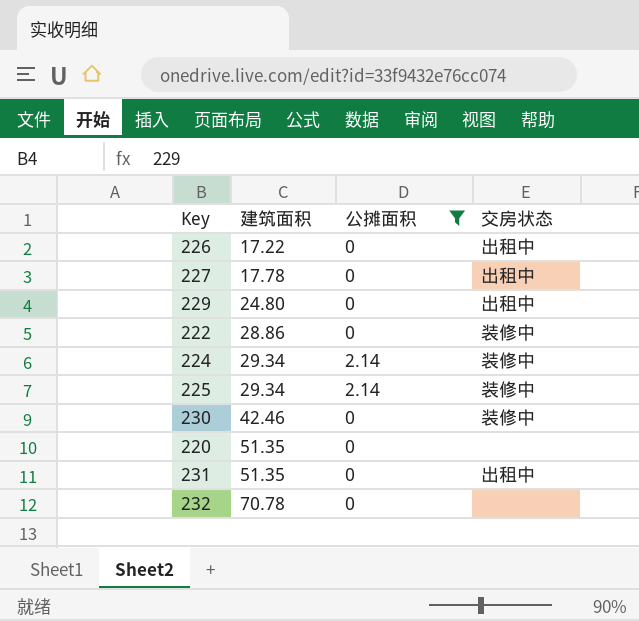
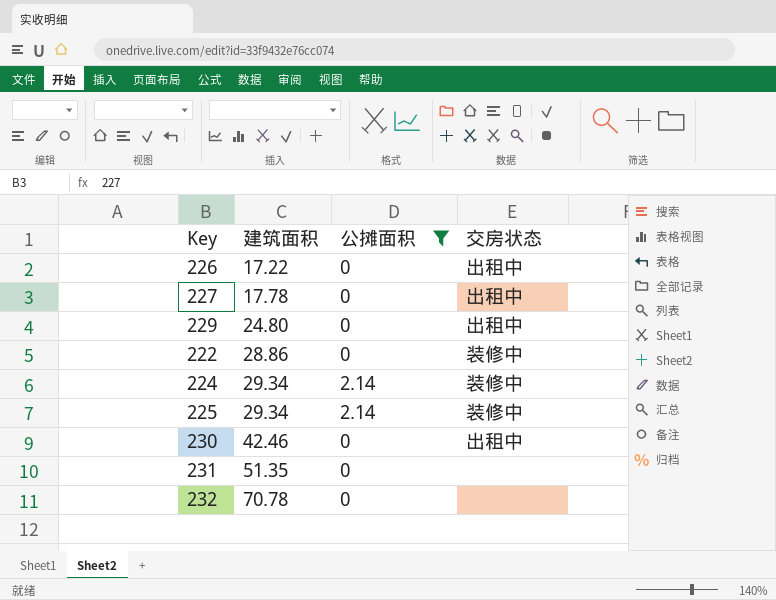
row 220: 51.35 | 0 | none -> none
230 | 交房状态: 装修中 -> 出租中
231 | 交房状态: 出租中 -> none

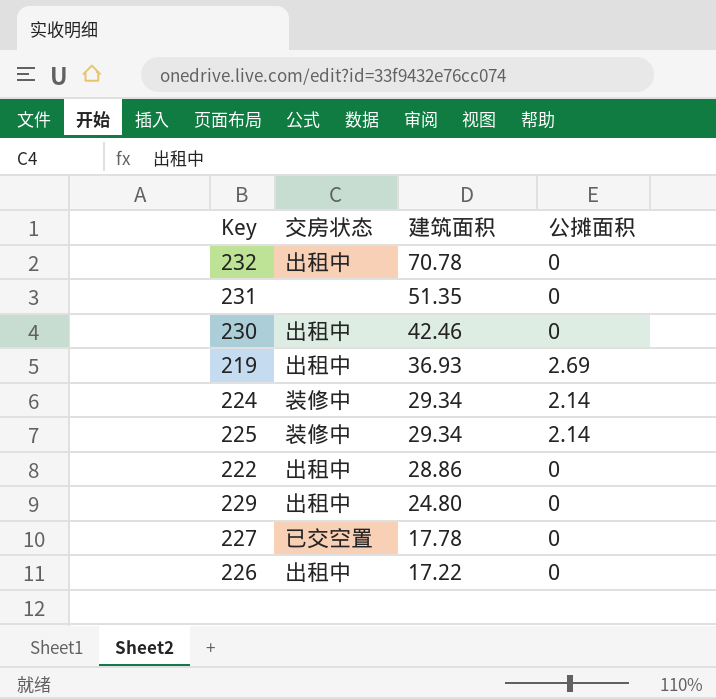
filter: 公摊面积 != 2.69 -> none
row order: 建筑面积 ascending -> 建筑面积 descending
column 交房状态 | position: 4 -> 2
232 | 交房状态: none -> 出租中
222 | 交房状态: 装修中 -> 出租中
227 | 交房状态: 出租中 -> 已交空置

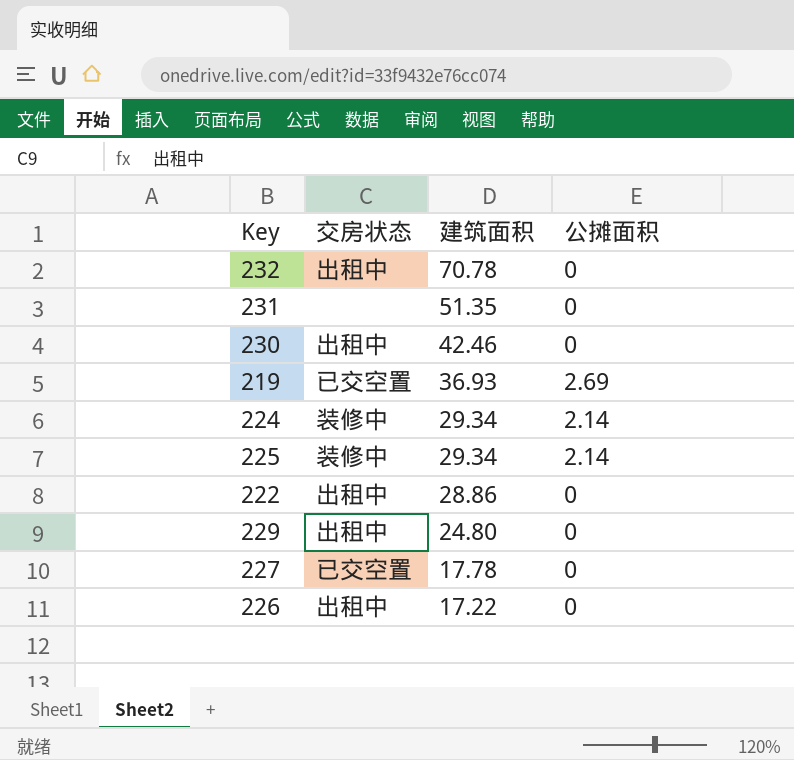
219 | 交房状态: 出租中 -> 已交空置

